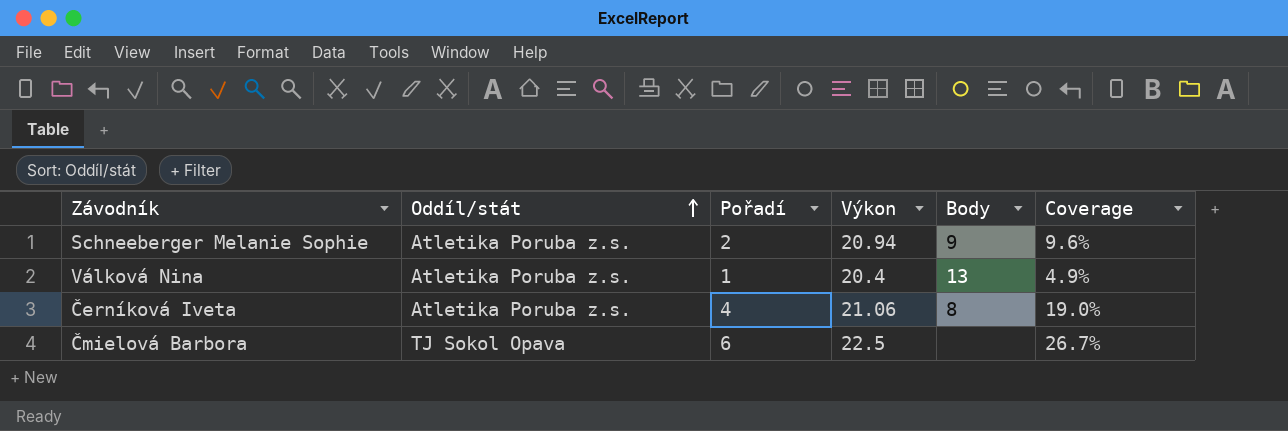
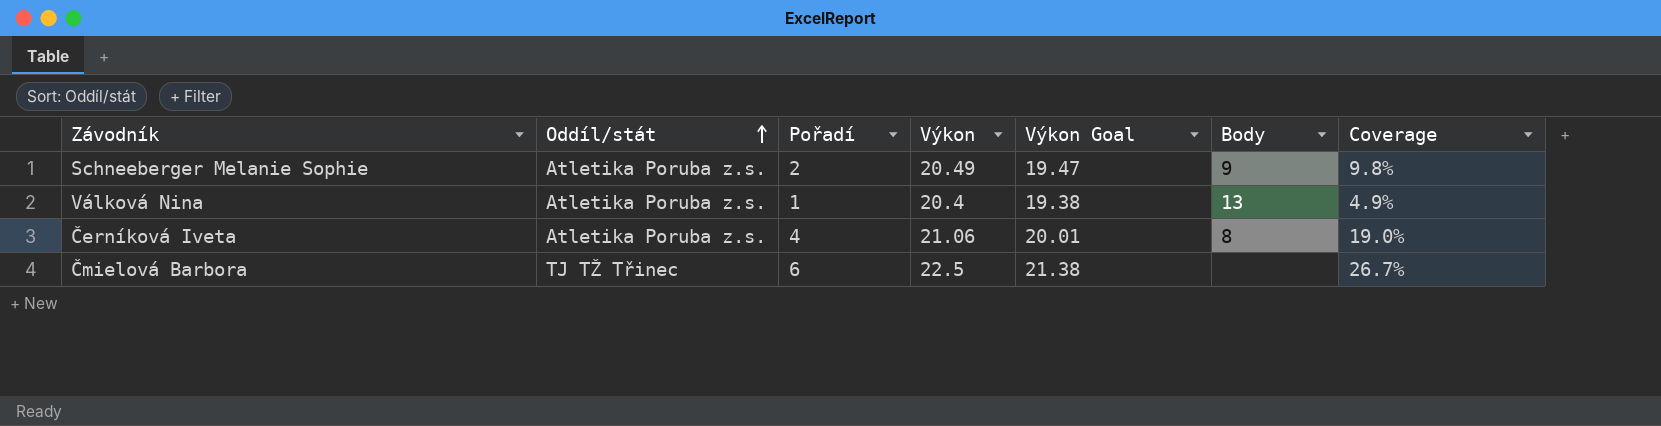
column Výkon Goal | formula: none -> [Výkon] * 0.95
Schneeberger Melanie Sophie | Výkon: 20.94 -> 20.49
Schneeberger Melanie Sophie | Coverage: 9.6% -> 9.8%
Čmielová Barbora | Oddíl/stát: TJ Sokol Opava -> TJ TŽ Třinec

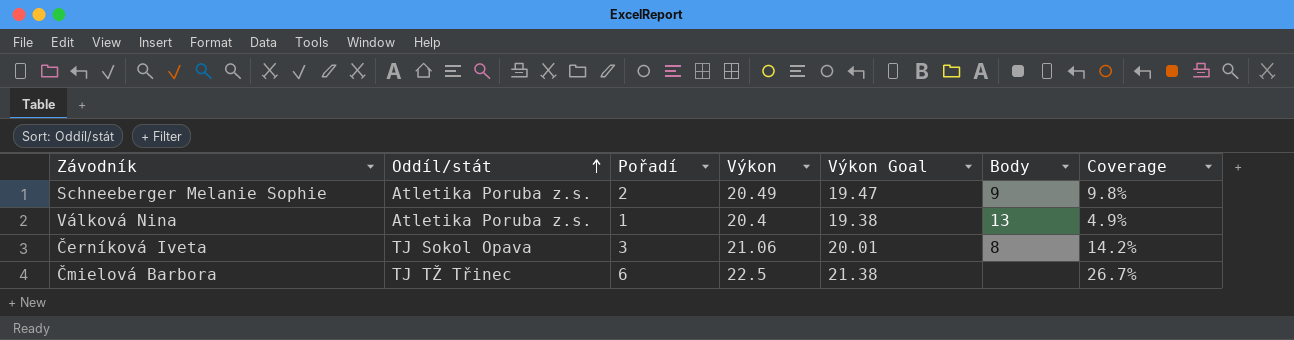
Černíková Iveta | Oddíl/stát: Atletika Poruba z.s. -> TJ Sokol Opava
Černíková Iveta | Pořadí: 4 -> 3
Černíková Iveta | Coverage: 19.0% -> 14.2%

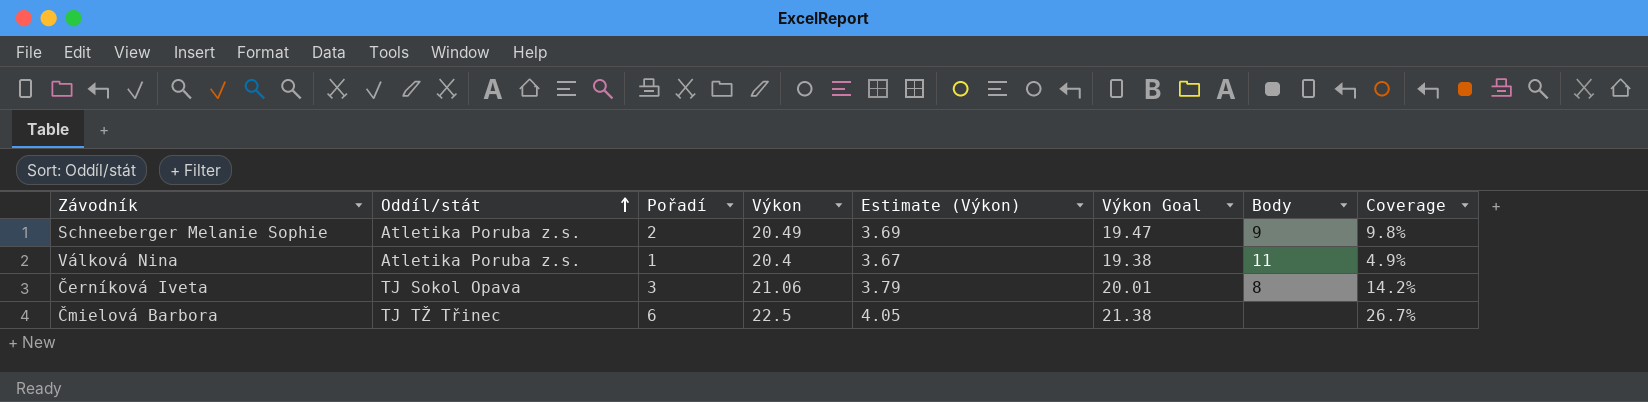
column Estimate (Výkon) | formula: none -> [Výkon] * 0.18
Válková Nina | Body: 13 -> 11

